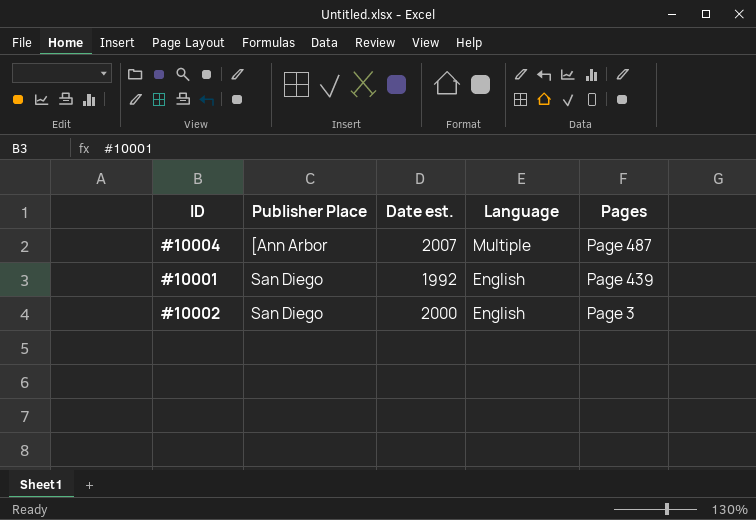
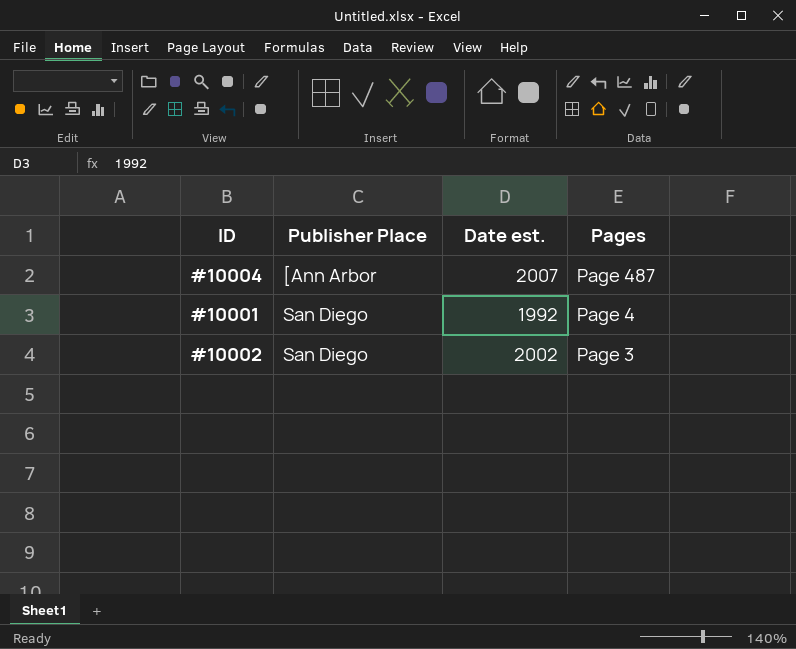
column Language | position: 4 -> none
#10001 | Pages: Page 439 -> Page 4
#10002 | Date est.: 2000 -> 2002

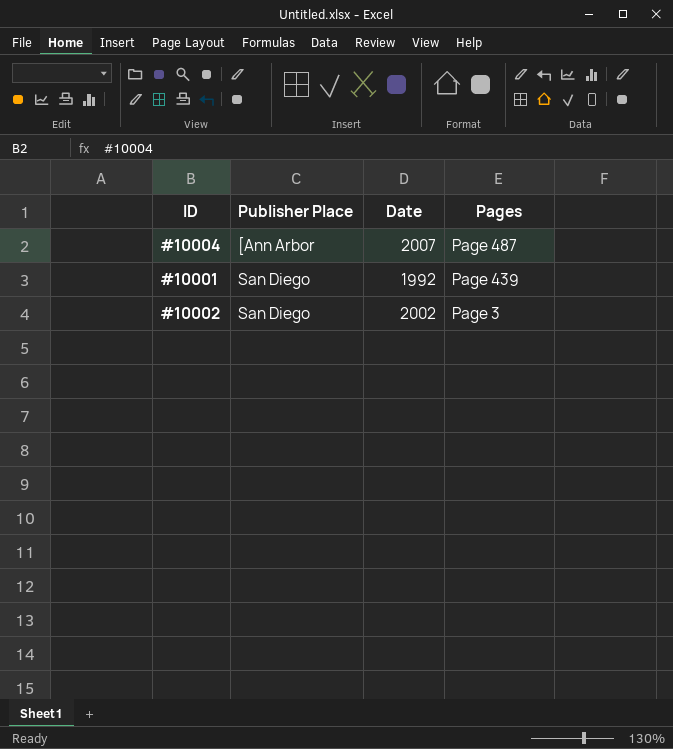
column name: Date est. -> Date
#10001 | Pages: Page 4 -> Page 439

